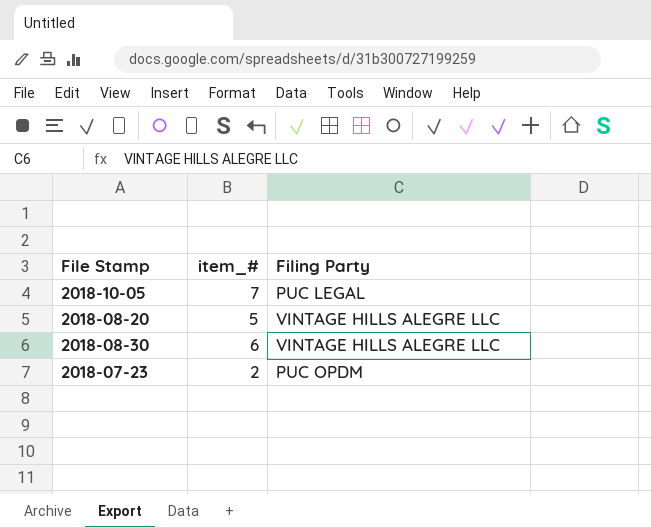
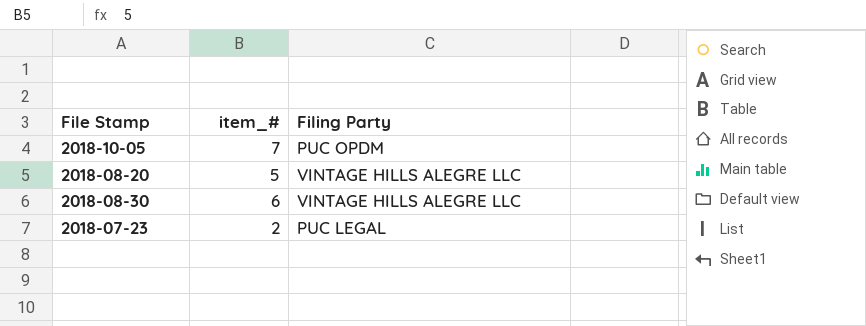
2018-10-05 | Filing Party: PUC LEGAL -> PUC OPDM
2018-07-23 | Filing Party: PUC OPDM -> PUC LEGAL

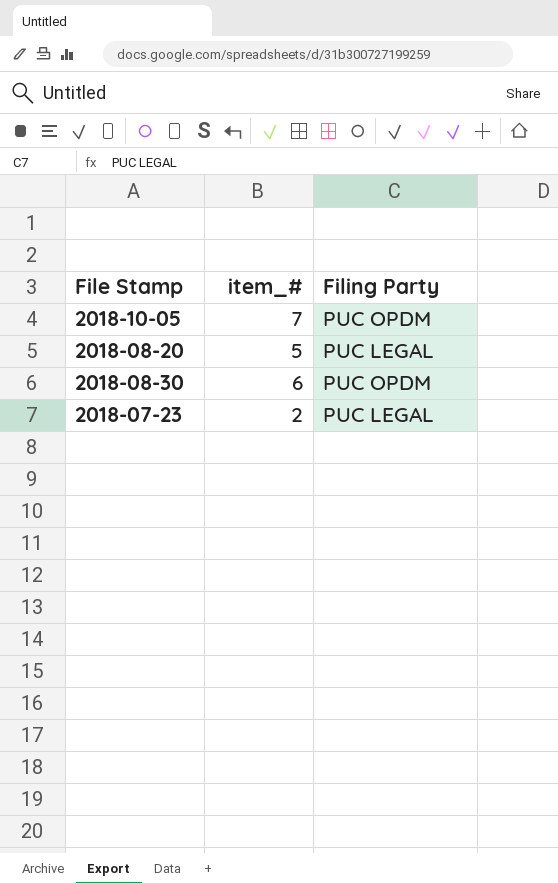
2018-08-20 | Filing Party: VINTAGE HILLS ALEGRE LLC -> PUC LEGAL
2018-08-30 | Filing Party: VINTAGE HILLS ALEGRE LLC -> PUC OPDM

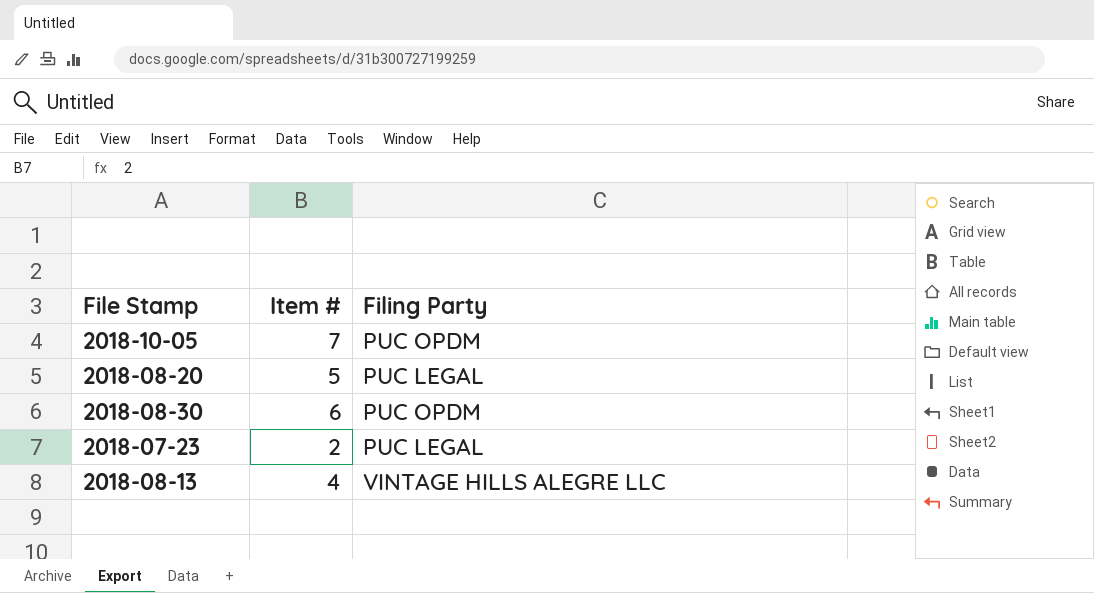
column name: item_# -> Item #
row 2018-08-13: none -> 4 | VINTAGE HILLS ALEGRE LLC

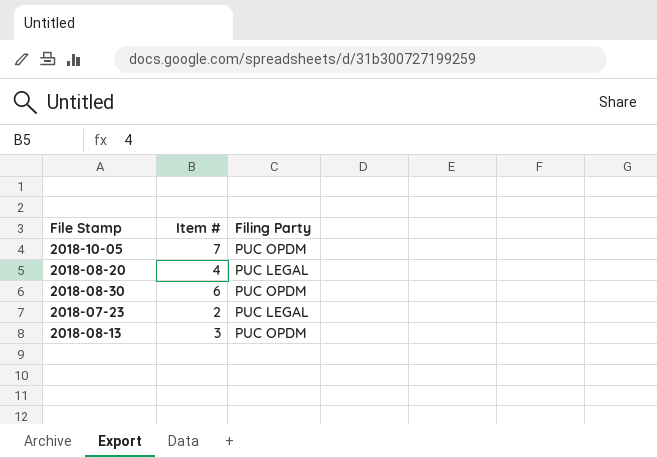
2018-08-20 | Item #: 5 -> 4
2018-08-13 | Item #: 4 -> 3
2018-08-13 | Filing Party: VINTAGE HILLS ALEGRE LLC -> PUC OPDM

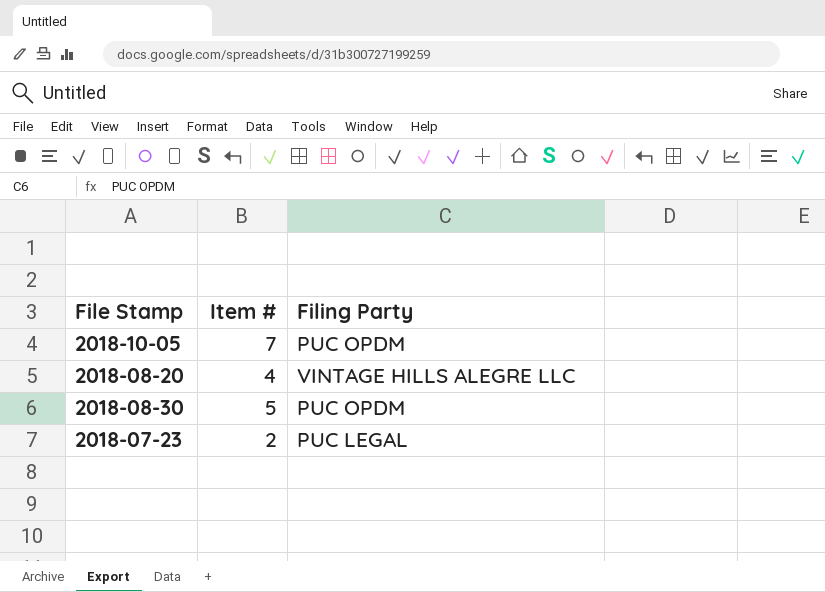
row 2018-08-13: 3 | PUC OPDM -> none
2018-08-20 | Filing Party: PUC LEGAL -> VINTAGE HILLS ALEGRE LLC
2018-08-30 | Item #: 6 -> 5

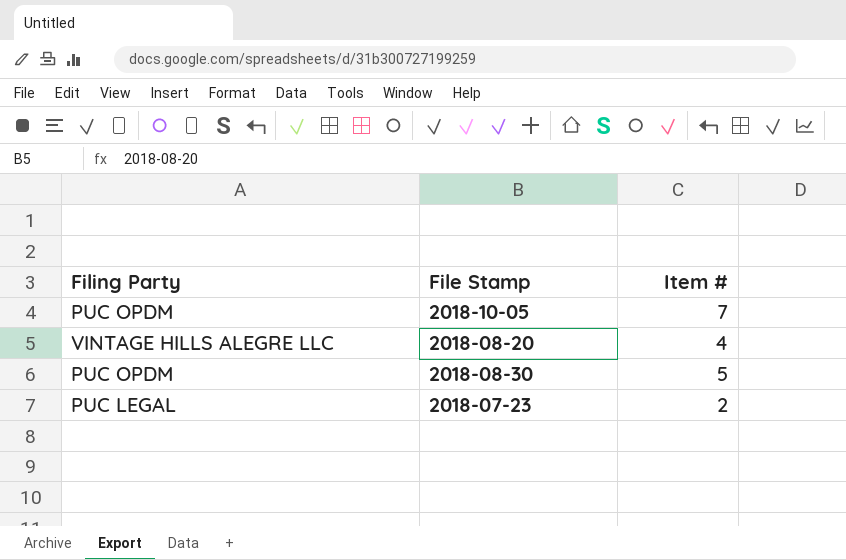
column Filing Party | position: 3 -> 1

